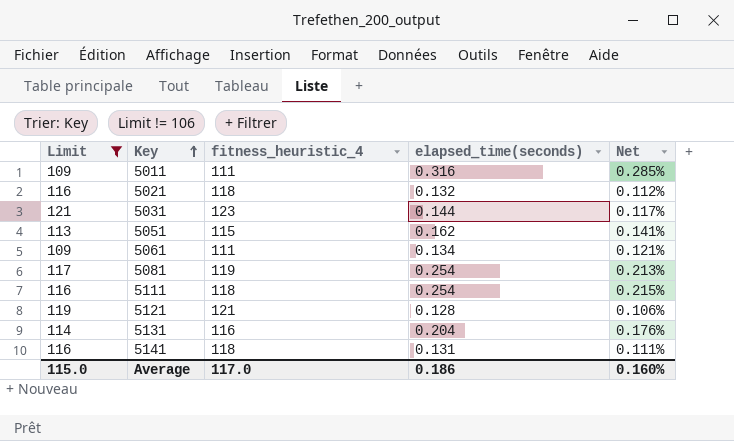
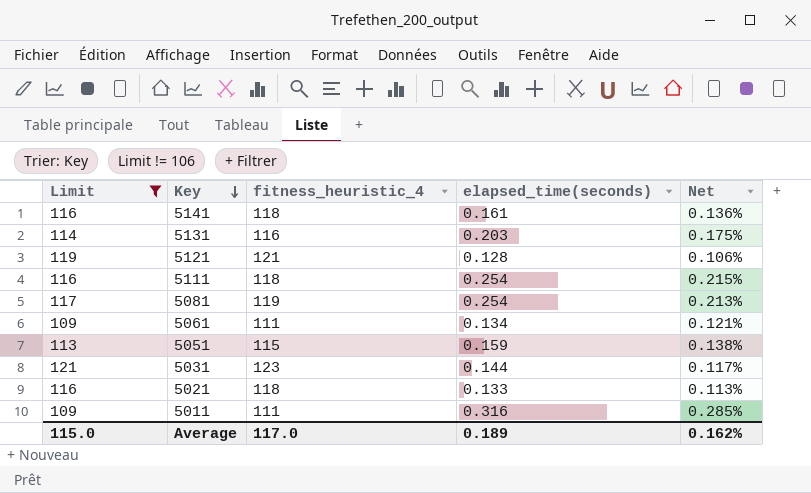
row order: Key ascending -> Key descending
5141 | elapsed_time(seconds): 0.131 -> 0.161
5141 | Net: 0.111% -> 0.136%
5131 | elapsed_time(seconds): 0.204 -> 0.203
5131 | Net: 0.176% -> 0.175%
5051 | elapsed_time(seconds): 0.162 -> 0.159
5051 | Net: 0.141% -> 0.138%
5021 | elapsed_time(seconds): 0.132 -> 0.133
5021 | Net: 0.112% -> 0.113%
Average | elapsed_time(seconds): 0.186 -> 0.189
Average | Net: 0.160% -> 0.162%

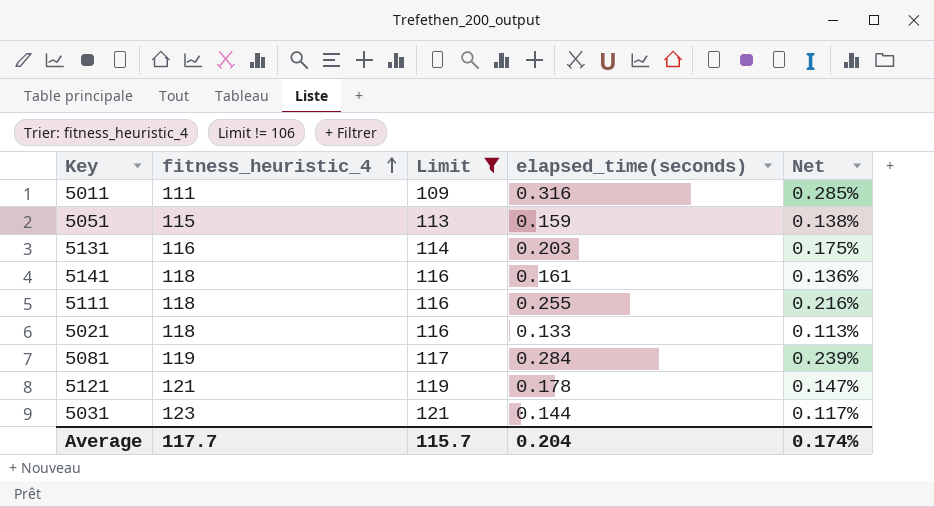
row order: Key descending -> fitness_heuristic_4 ascending
column Limit | position: 1 -> 3
row 5061: 109 | 111 | 0.134 | 0.121% -> none
5111 | elapsed_time(seconds): 0.254 -> 0.255
5111 | Net: 0.215% -> 0.216%
5081 | elapsed_time(seconds): 0.254 -> 0.284
5081 | Net: 0.213% -> 0.239%
5121 | elapsed_time(seconds): 0.128 -> 0.178
5121 | Net: 0.106% -> 0.147%
Average | fitness_heuristic_4: 117.0 -> 117.7
Average | Limit: 115.0 -> 115.7
Average | elapsed_time(seconds): 0.189 -> 0.204
Average | Net: 0.162% -> 0.174%

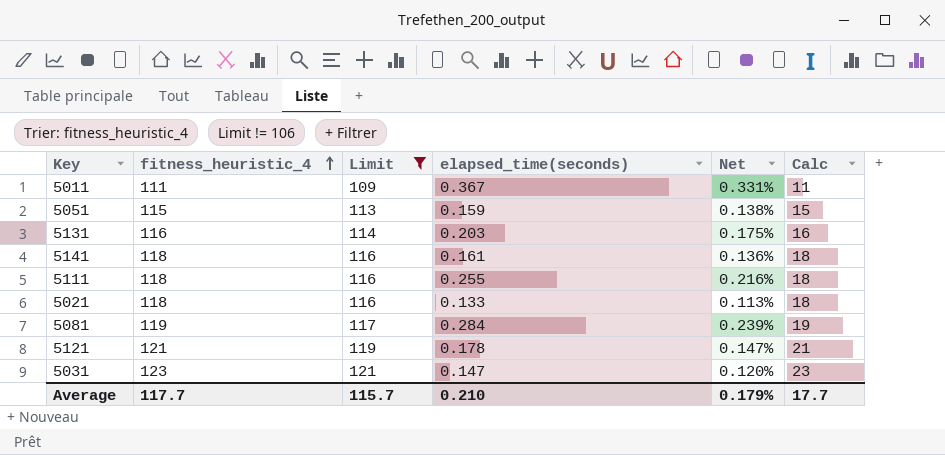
column Calc | formula: none -> [fitness_heuristic_4] - 100
5011 | elapsed_time(seconds): 0.316 -> 0.367
5011 | Net: 0.285% -> 0.331%
5031 | elapsed_time(seconds): 0.144 -> 0.147
5031 | Net: 0.117% -> 0.120%
Average | elapsed_time(seconds): 0.204 -> 0.210
Average | Net: 0.174% -> 0.179%

